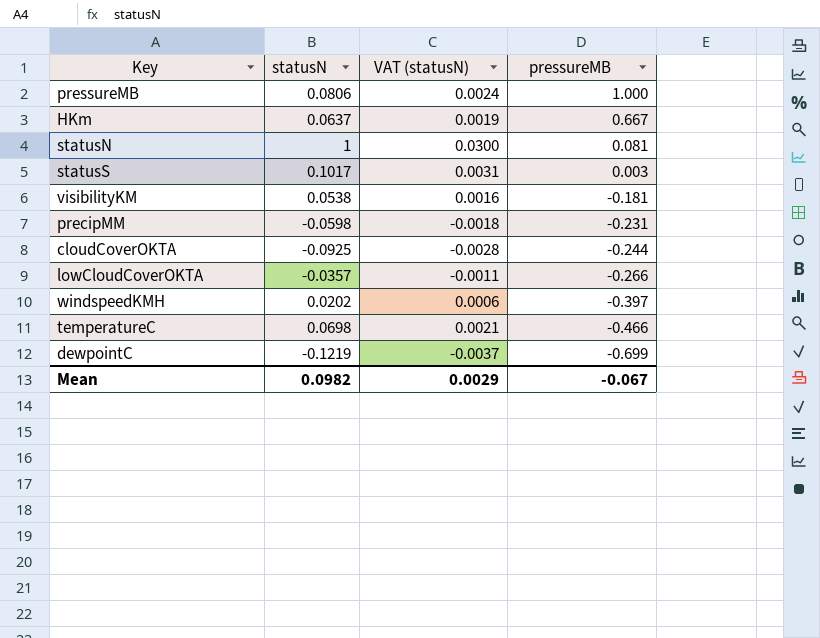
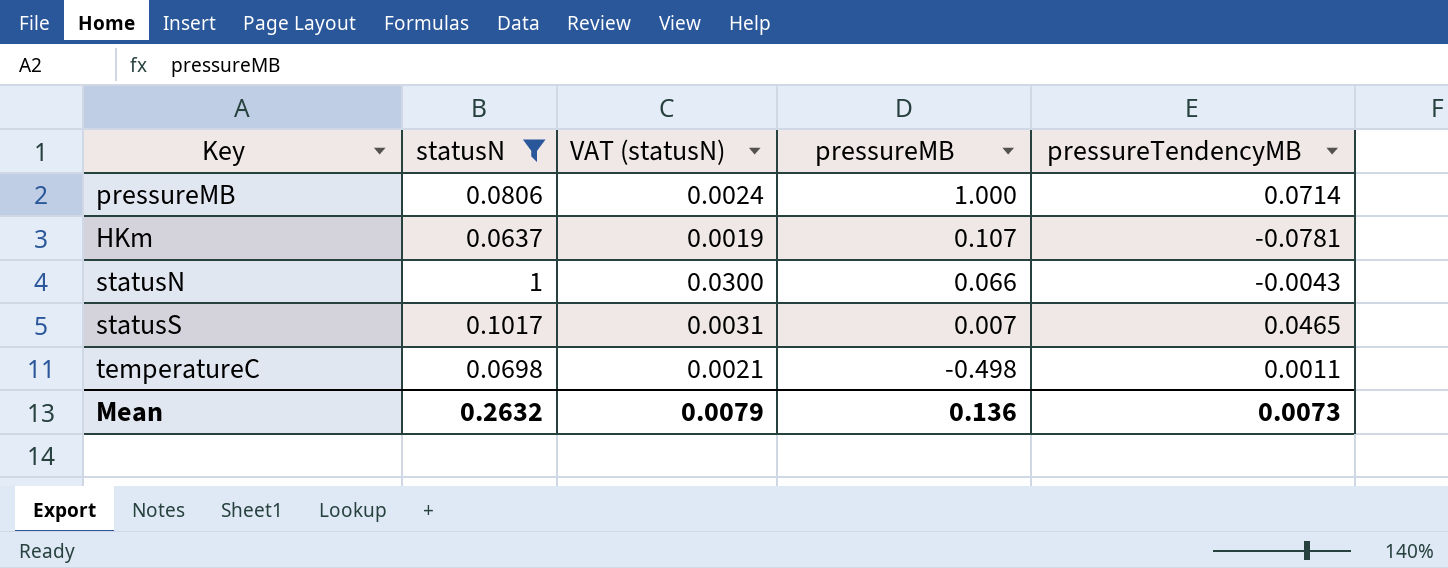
filter: none -> statusN >= 0.0637
column pressureTendencyMB | position: none -> 5
HKm | pressureMB: 0.667 -> 0.107
statusN | pressureMB: 0.081 -> 0.066
statusS | pressureMB: 0.003 -> 0.007
temperatureC | pressureMB: -0.466 -> -0.498
Mean | statusN: 0.0982 -> 0.2632
Mean | VAT (statusN): 0.0029 -> 0.0079
Mean | pressureMB: -0.067 -> 0.136

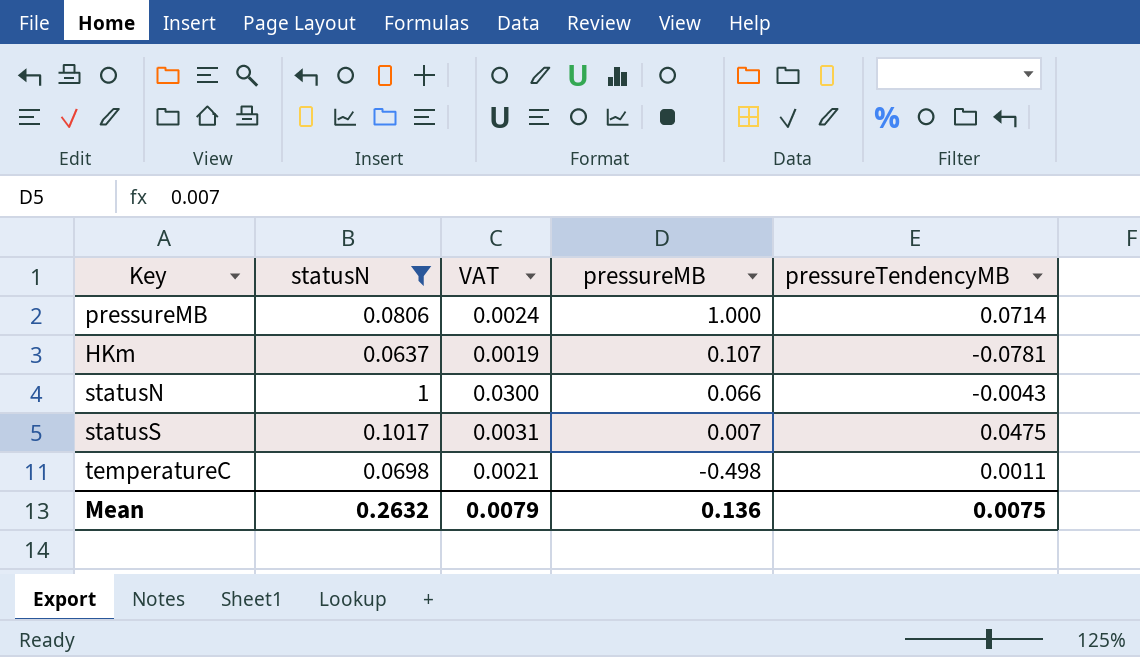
column name: VAT (statusN) -> VAT
statusS | pressureTendencyMB: 0.0465 -> 0.0475
Mean | pressureTendencyMB: 0.0073 -> 0.0075

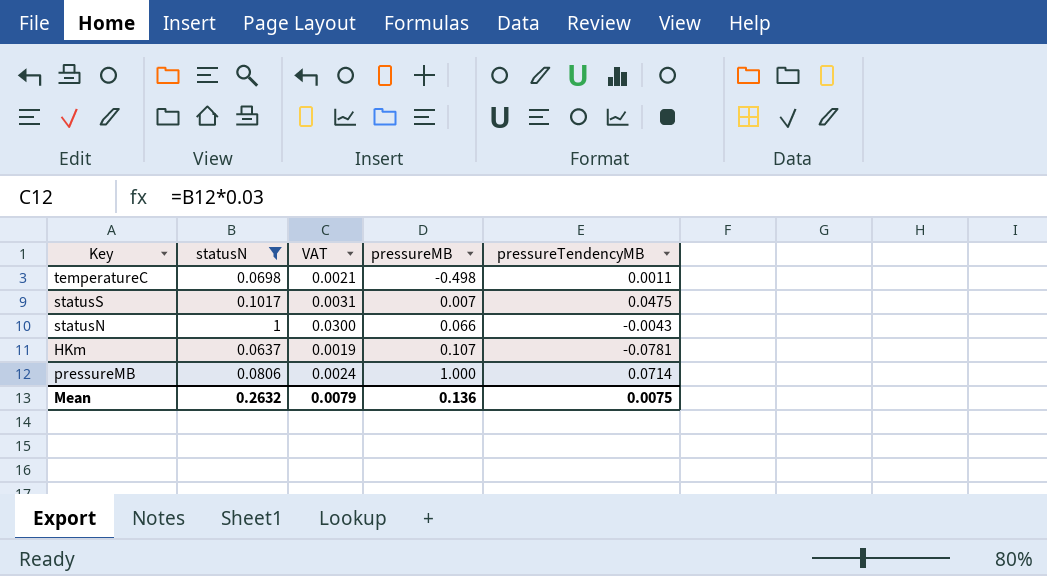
row order: pressureMB descending -> pressureMB ascending

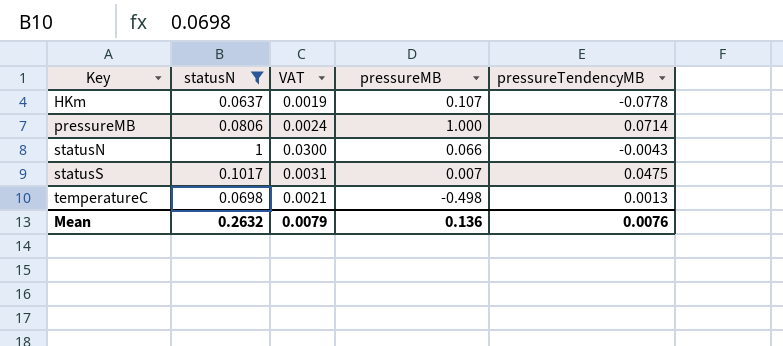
row order: pressureMB ascending -> Key ascending
HKm | pressureTendencyMB: -0.0781 -> -0.0778
temperatureC | pressureTendencyMB: 0.0011 -> 0.0013
Mean | pressureTendencyMB: 0.0075 -> 0.0076

